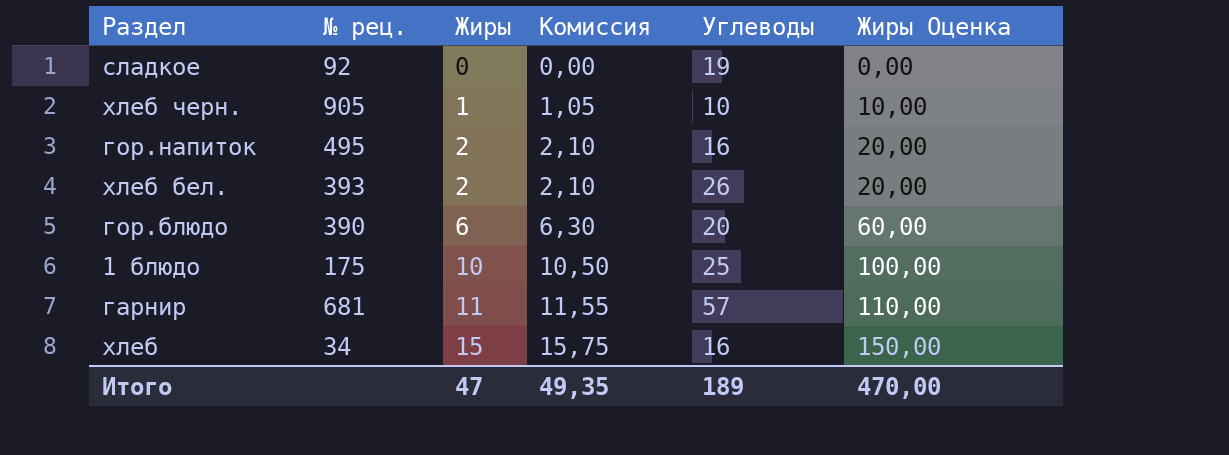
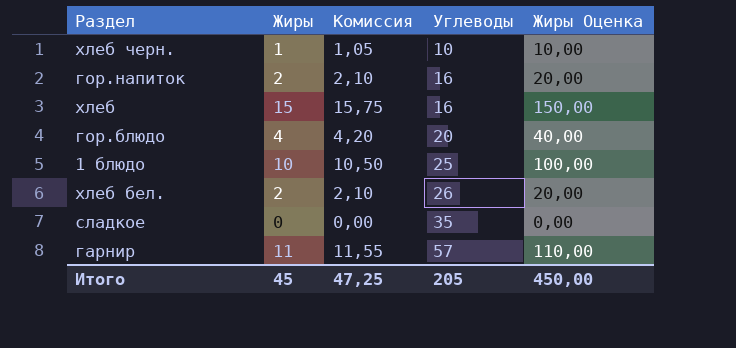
row order: Жиры ascending -> Углеводы ascending
column № рец. | position: 2 -> none
гор.блюдо | Жиры: 6 -> 4
гор.блюдо | Комиссия: 6,30 -> 4,20
гор.блюдо | Жиры Оценка: 60,00 -> 40,00
сладкое | Углеводы: 19 -> 35
Итого | Жиры: 47 -> 45
Итого | Комиссия: 49,35 -> 47,25
Итого | Углеводы: 189 -> 205
Итого | Жиры Оценка: 470,00 -> 450,00

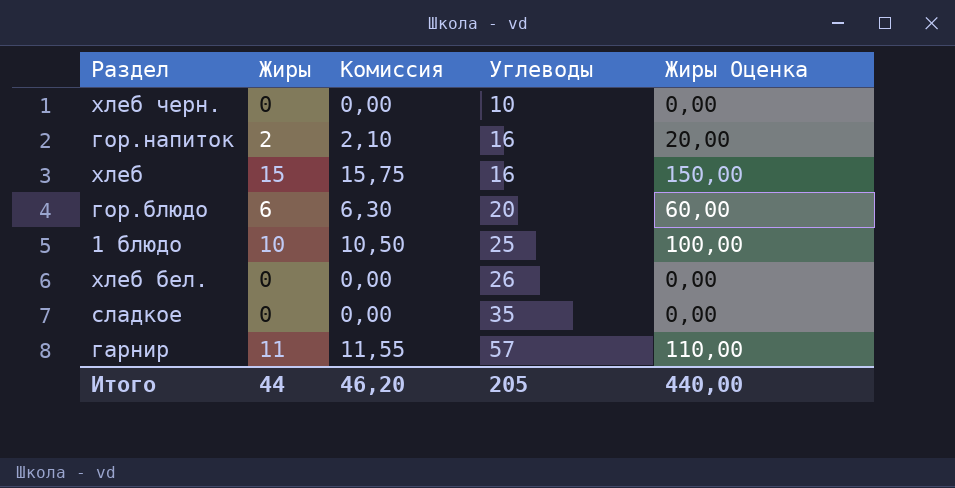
хлеб черн. | Жиры: 1 -> 0
хлеб черн. | Комиссия: 1,05 -> 0,00
хлеб черн. | Жиры Оценка: 10,00 -> 0,00
гор.блюдо | Жиры: 4 -> 6
гор.блюдо | Комиссия: 4,20 -> 6,30
гор.блюдо | Жиры Оценка: 40,00 -> 60,00
хлеб бел. | Жиры: 2 -> 0
хлеб бел. | Комиссия: 2,10 -> 0,00
хлеб бел. | Жиры Оценка: 20,00 -> 0,00
Итого | Жиры: 45 -> 44
Итого | Комиссия: 47,25 -> 46,20
Итого | Жиры Оценка: 450,00 -> 440,00

